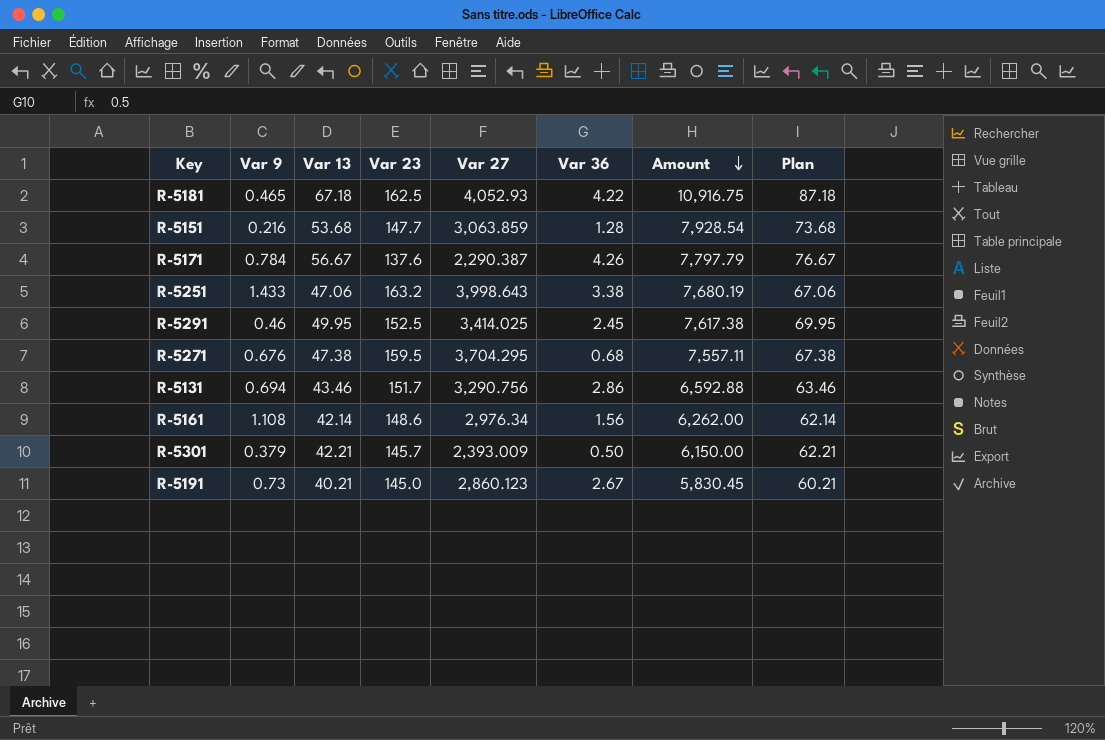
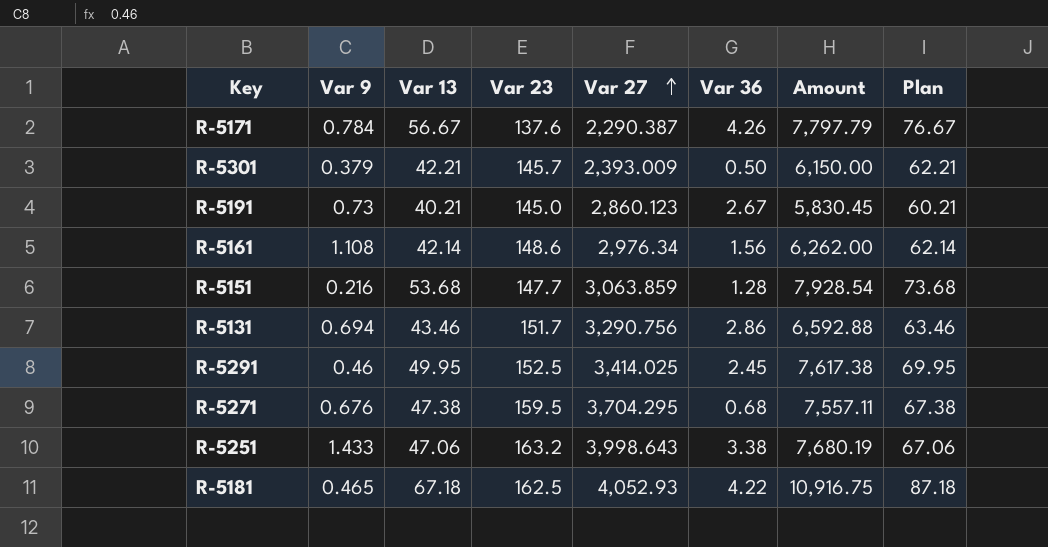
row order: Amount descending -> Var 27 ascending

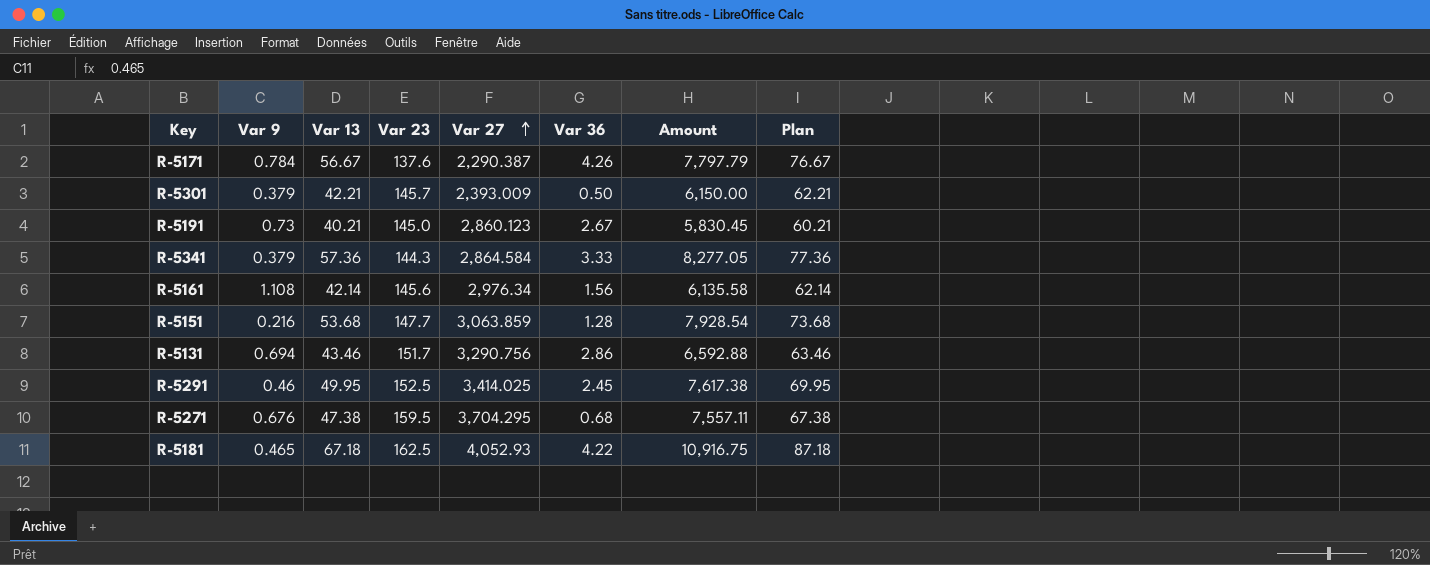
row R-5251: 1.433 | 47.06 | 163.2 | 3,998.643 | 3.38 | 7,680.19 | 67.06 -> none
row R-5341: none -> 0.379 | 57.36 | 144.3 | 2,864.584 | 3.33 | 8,277.05 | 77.36
R-5161 | Var 23: 148.6 -> 145.6
R-5161 | Amount: 6,262.00 -> 6,135.58

